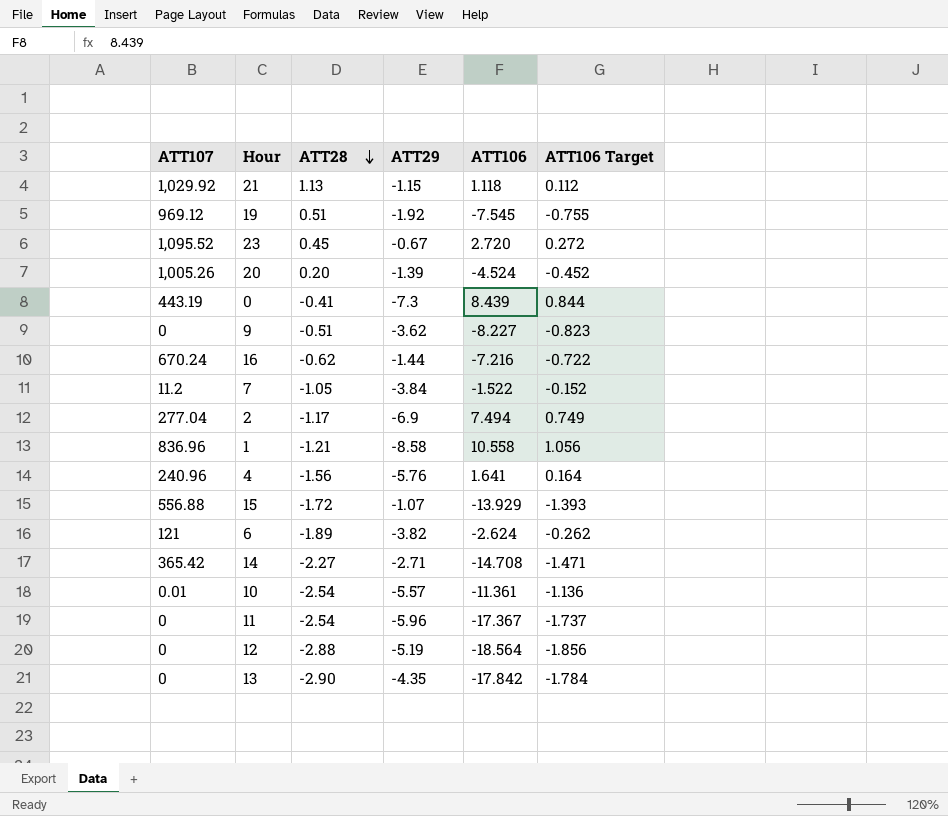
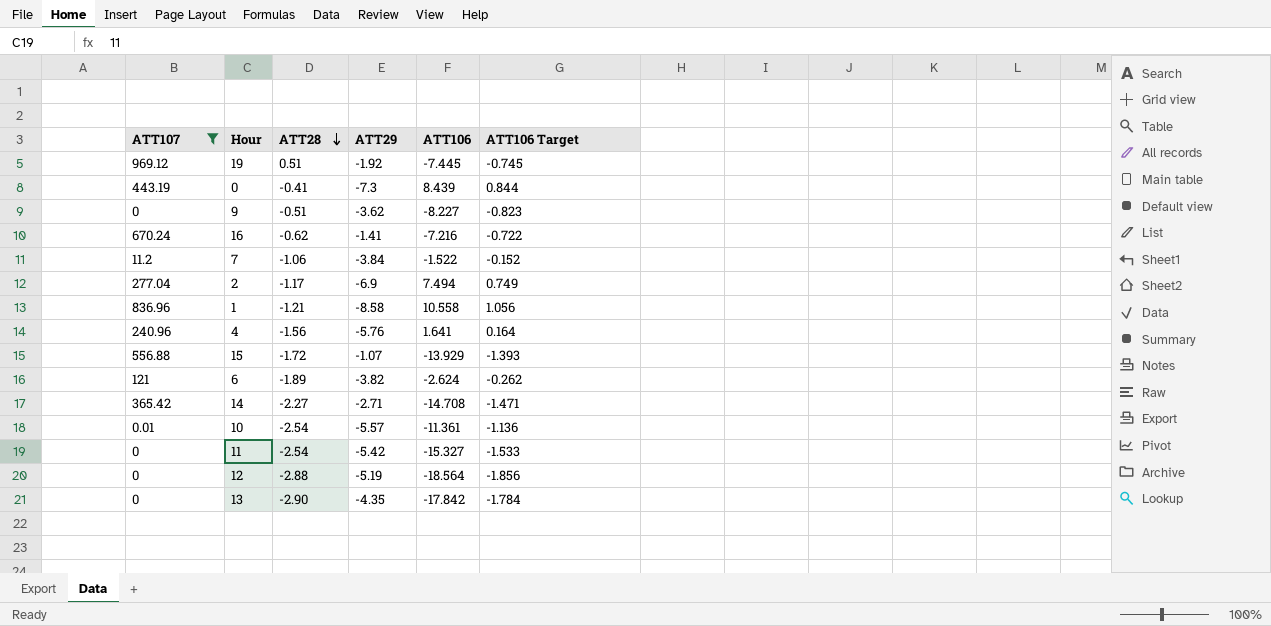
filter: none -> ATT107 <= 969.12
19 | ATT106: -7.545 -> -7.445
19 | ATT106 Target: -0.755 -> -0.745
16 | ATT29: -1.44 -> -1.41
7 | ATT28: -1.05 -> -1.06
11 | ATT29: -5.96 -> -5.42
11 | ATT106: -17.367 -> -15.327
11 | ATT106 Target: -1.737 -> -1.533

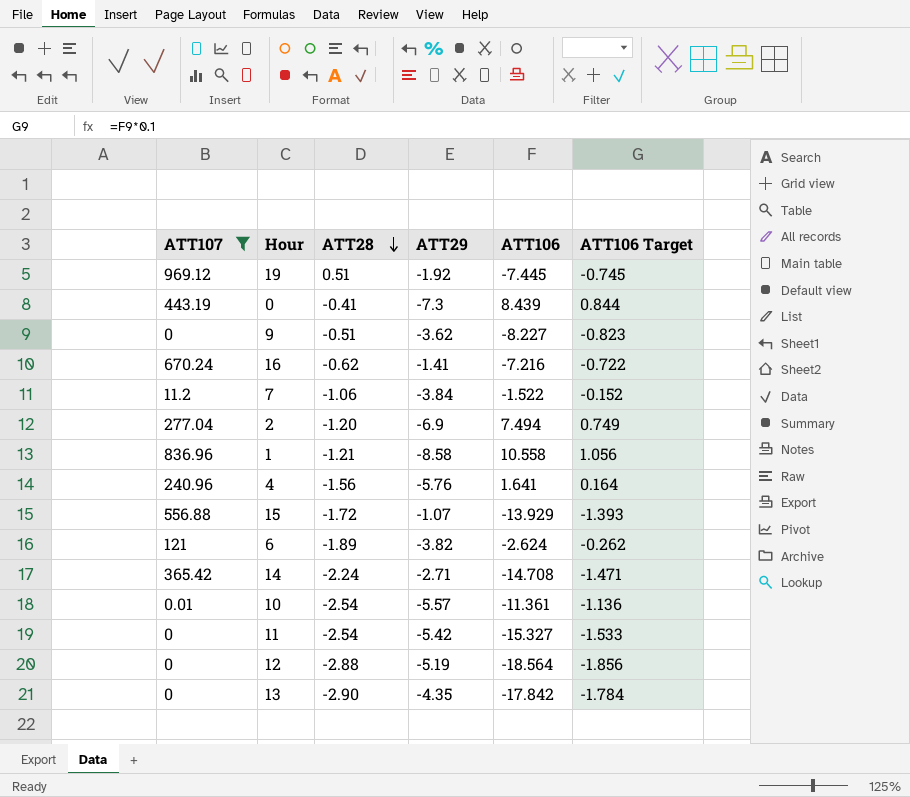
2 | ATT28: -1.17 -> -1.20
14 | ATT28: -2.27 -> -2.24

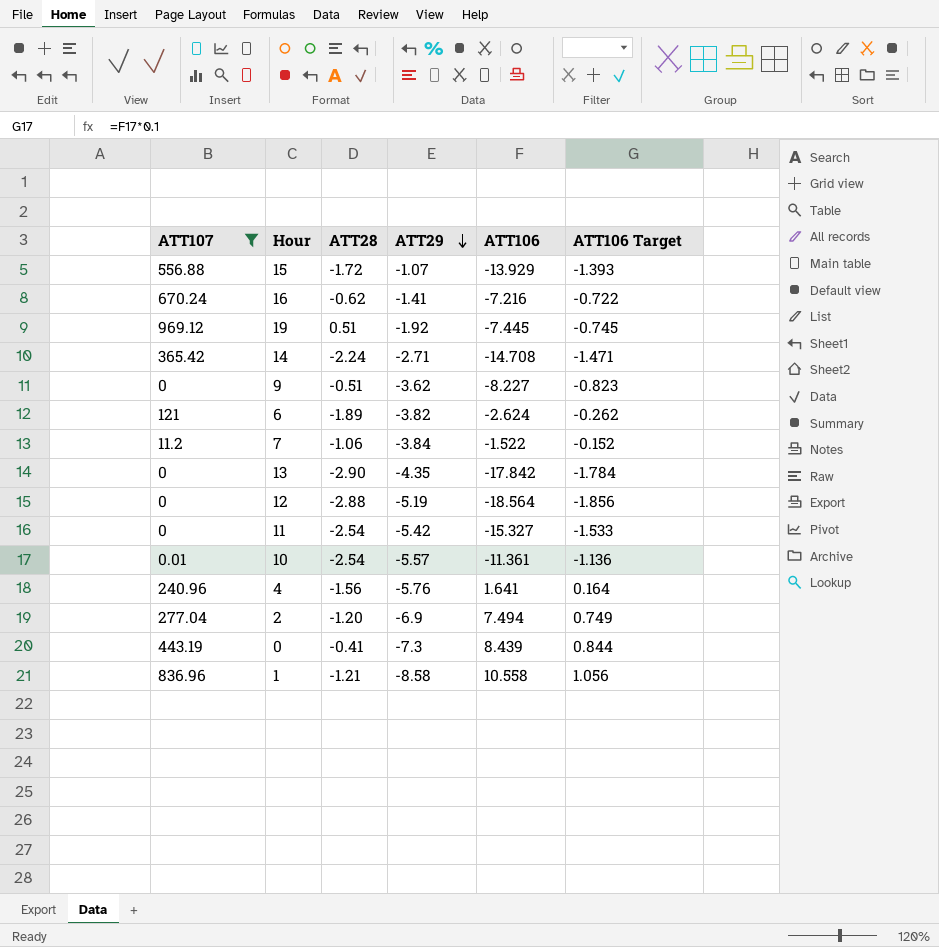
row order: ATT28 descending -> ATT29 descending

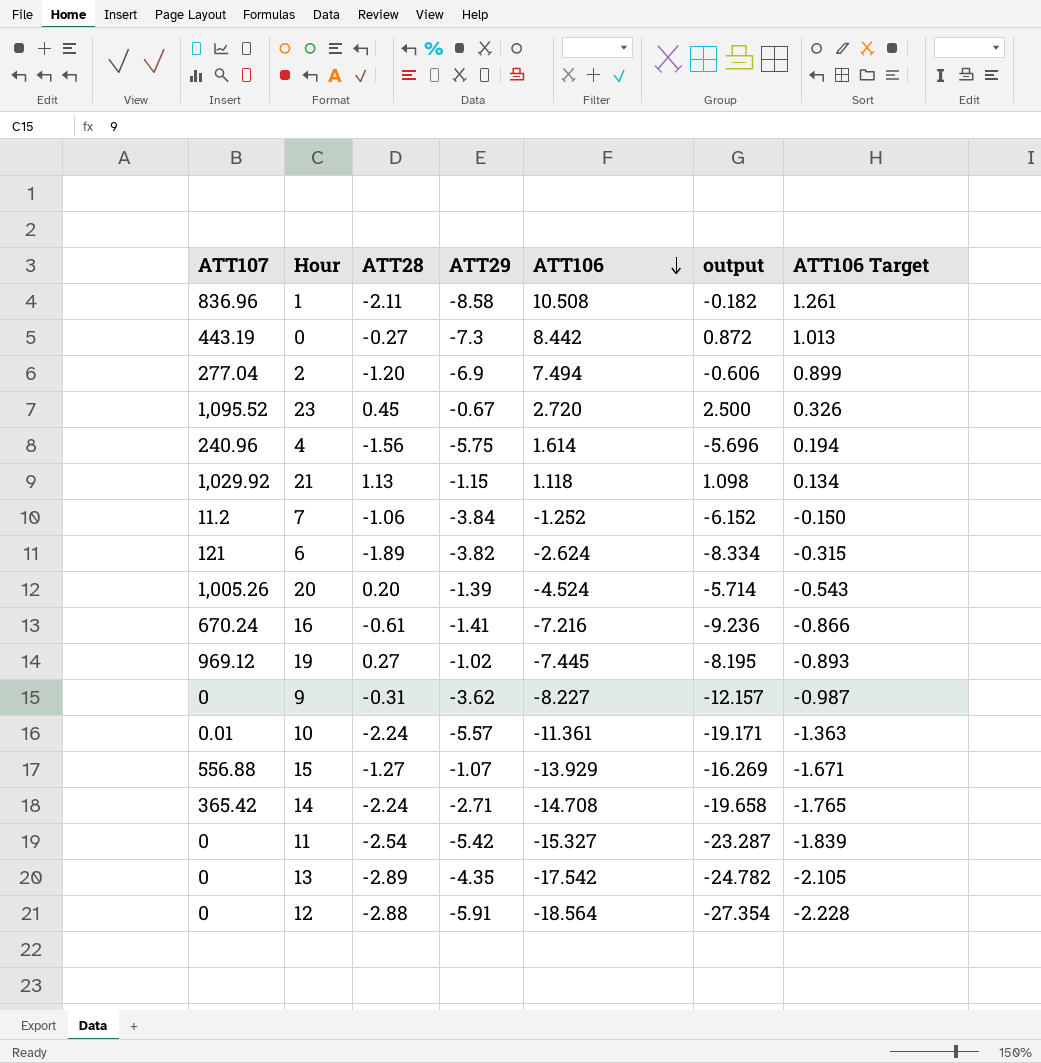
filter: ATT107 <= 969.12 -> none
row order: ATT29 descending -> ATT106 descending
column output | formula: none -> [ATT28] + [ATT29] + [ATT106]
column ATT106 Target | formula: [ATT106] * 0.1 -> [ATT106] * 0.12
1 | ATT28: -1.21 -> -2.11
1 | ATT106: 10.558 -> 10.508
0 | ATT28: -0.41 -> -0.27
0 | ATT106: 8.439 -> 8.442
4 | ATT29: -5.76 -> -5.75
4 | ATT106: 1.641 -> 1.614
7 | ATT106: -1.522 -> -1.252
16 | ATT28: -0.62 -> -0.61
19 | ATT28: 0.51 -> 0.27
19 | ATT29: -1.92 -> -1.02
9 | ATT28: -0.51 -> -0.31
10 | ATT28: -2.54 -> -2.24
15 | ATT28: -1.72 -> -1.27
13 | ATT28: -2.90 -> -2.89
13 | ATT106: -17.842 -> -17.542
12 | ATT29: -5.19 -> -5.91

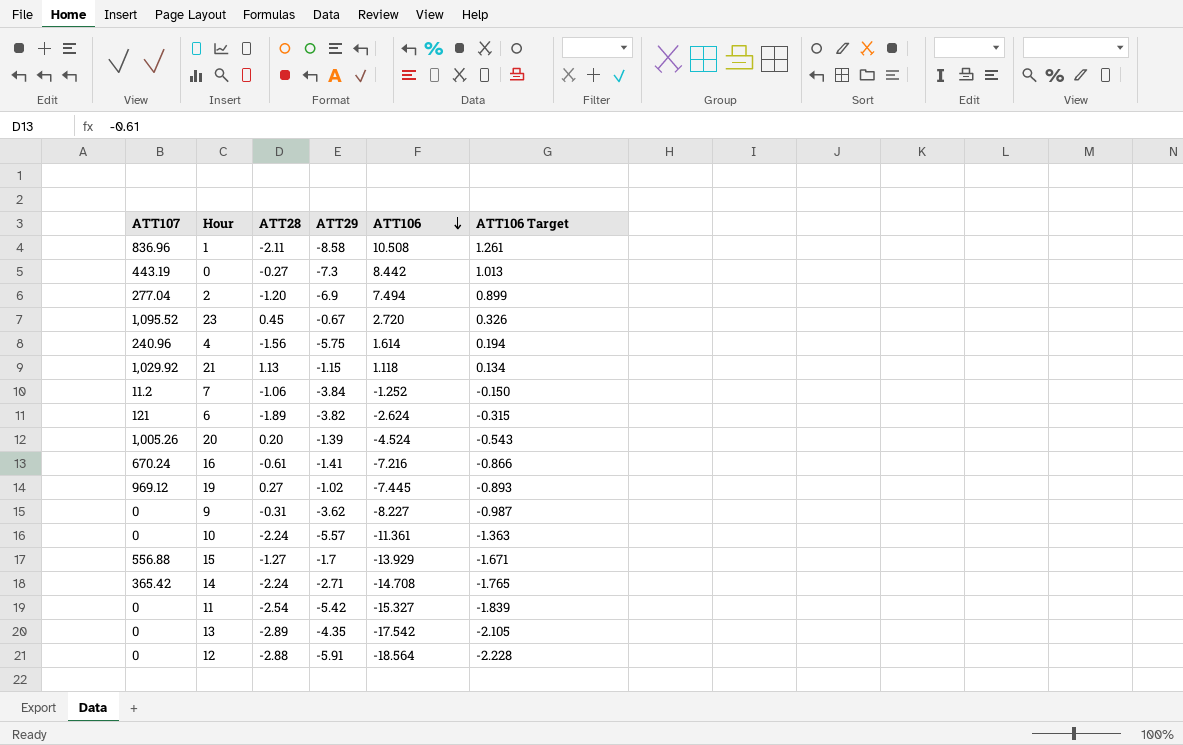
column output | formula: [ATT28] + [ATT29] + [ATT106] -> none
10 | ATT107: 0.01 -> 0
15 | ATT29: -1.07 -> -1.7

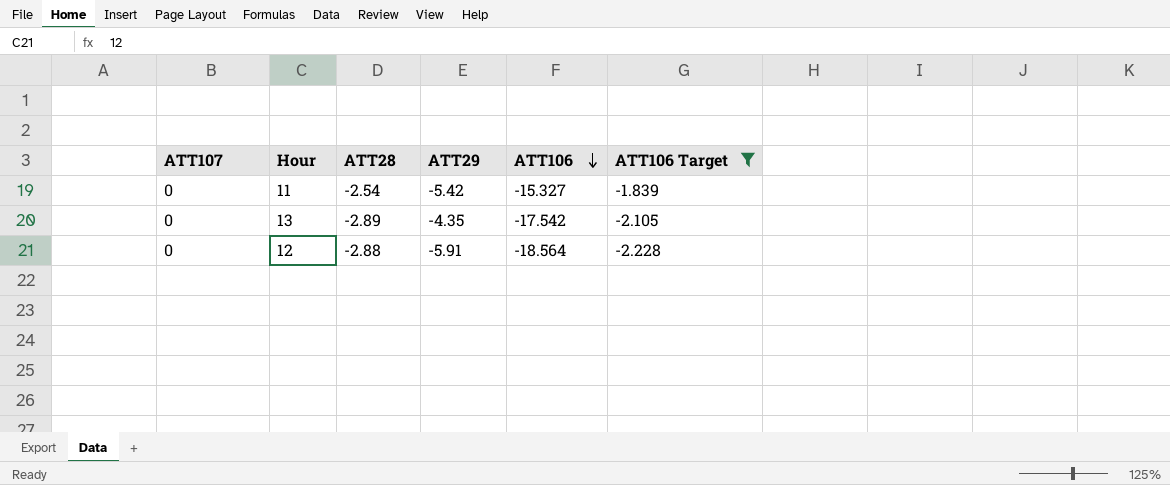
filter: none -> ATT106 Target <= -1.839

